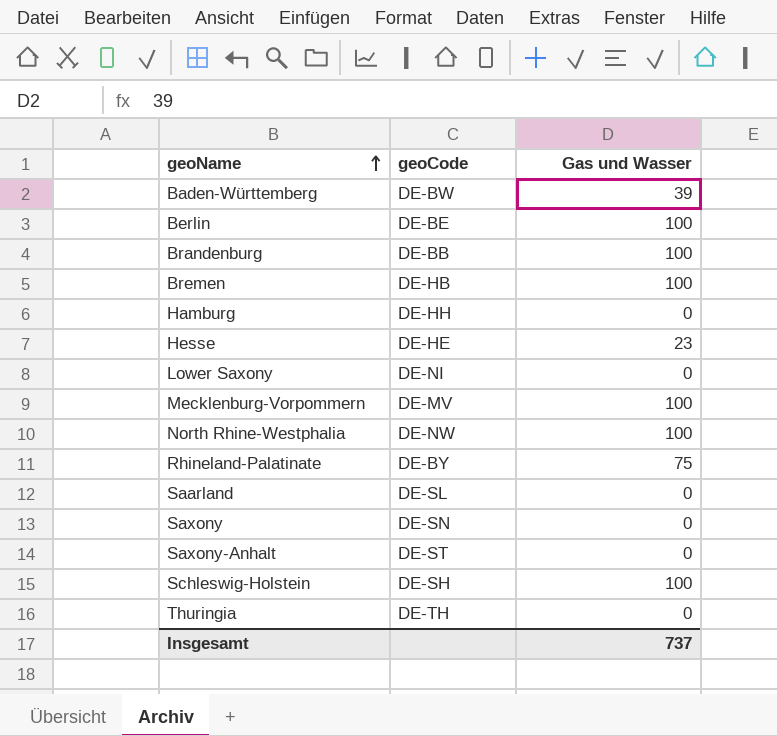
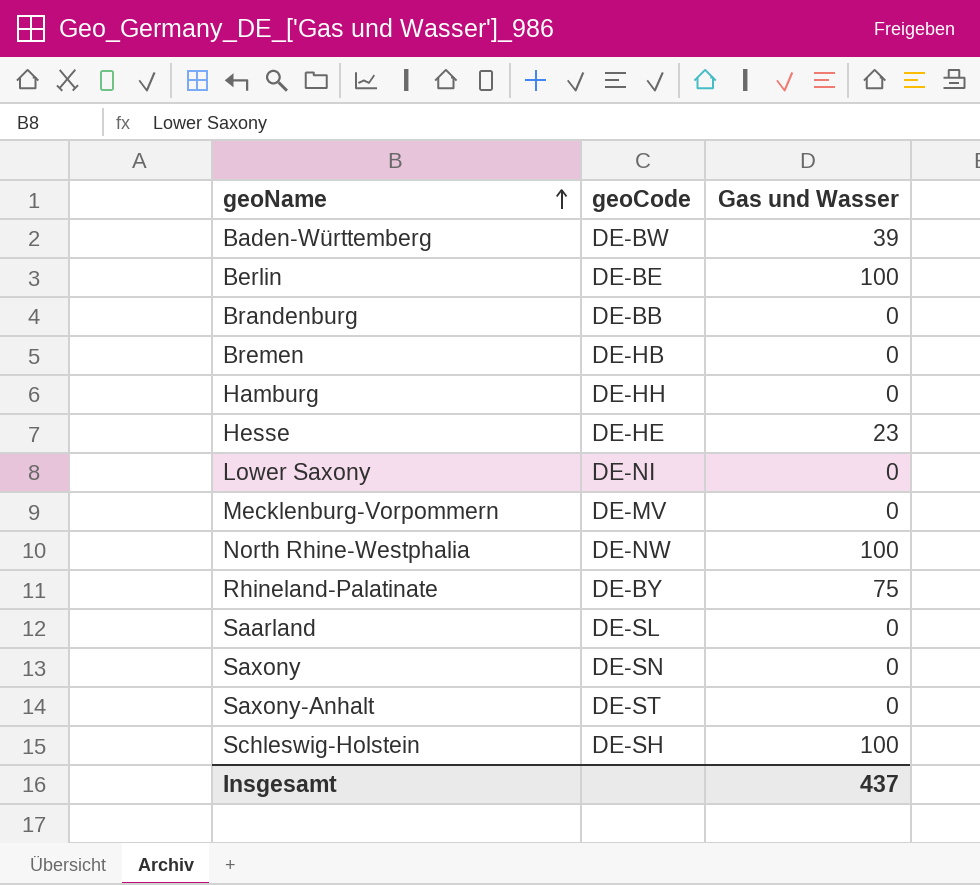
row Thuringia: DE-TH | 0 -> none
Brandenburg | Gas und Wasser: 100 -> 0
Bremen | Gas und Wasser: 100 -> 0
Mecklenburg-Vorpommern | Gas und Wasser: 100 -> 0
Insgesamt | Gas und Wasser: 737 -> 437

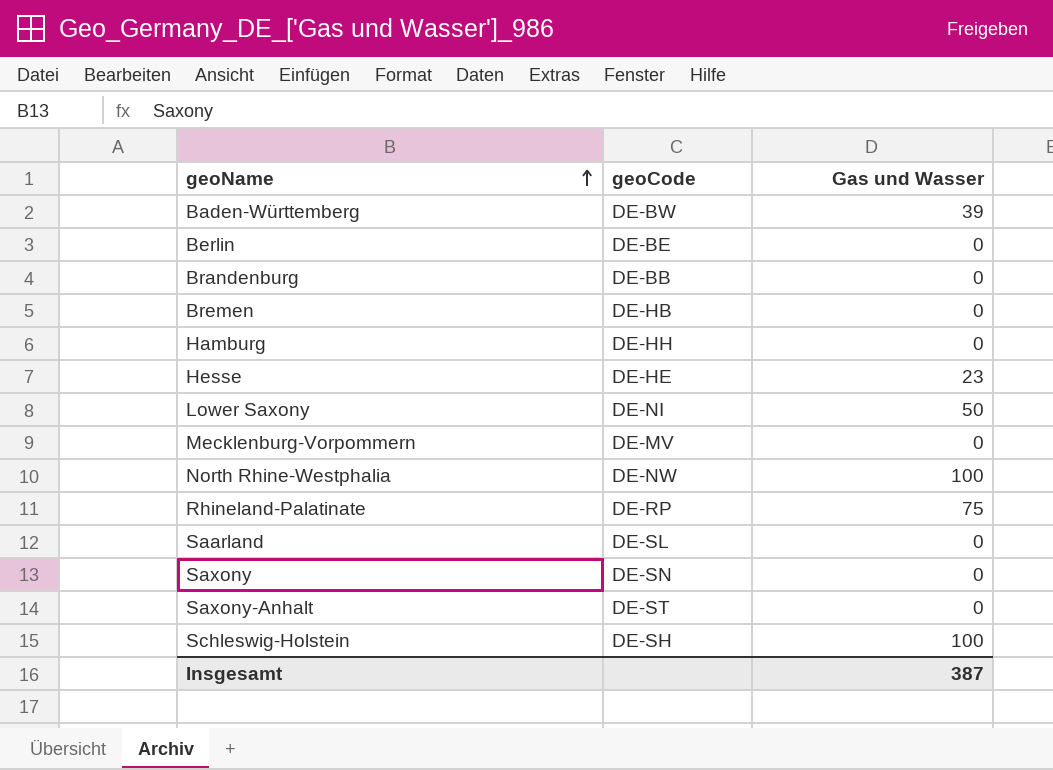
Berlin | Gas und Wasser: 100 -> 0
Lower Saxony | Gas und Wasser: 0 -> 50
Rhineland-Palatinate | geoCode: DE-BY -> DE-RP
Insgesamt | Gas und Wasser: 437 -> 387

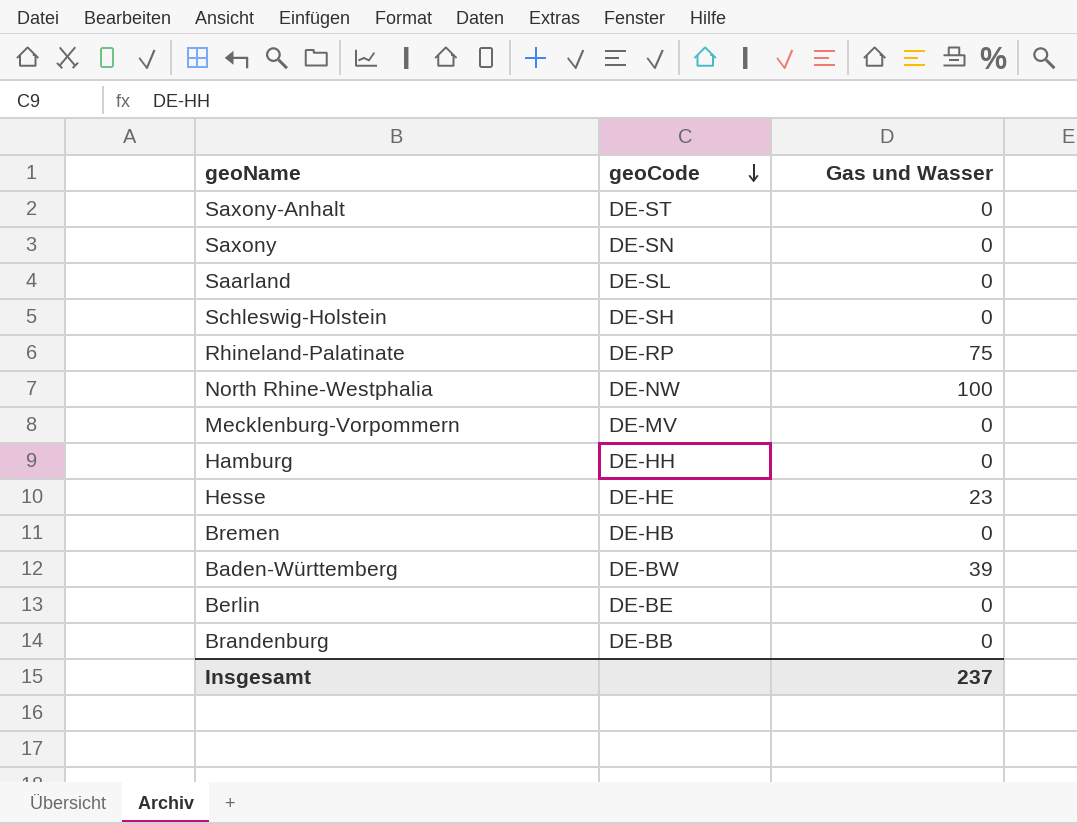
row order: geoName ascending -> geoCode descending
row Lower Saxony: DE-NI | 50 -> none
Schleswig-Holstein | Gas und Wasser: 100 -> 0
Insgesamt | Gas und Wasser: 387 -> 237

